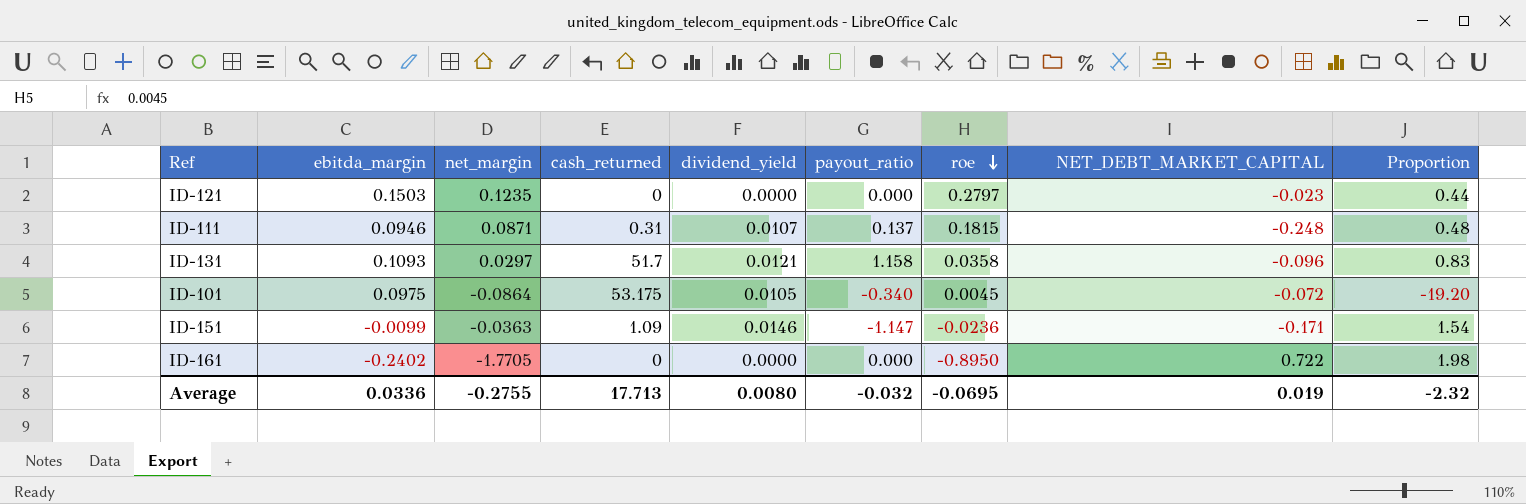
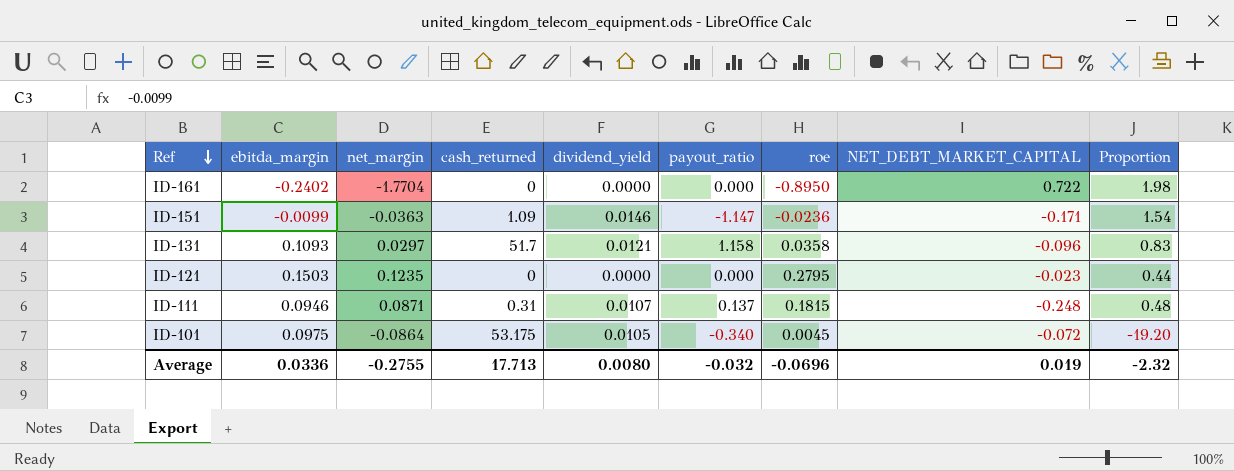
row order: roe descending -> Ref descending
ID-161 | net_margin: -1.7705 -> -1.7704
ID-121 | roe: 0.2797 -> 0.2795
Average | roe: -0.0695 -> -0.0696

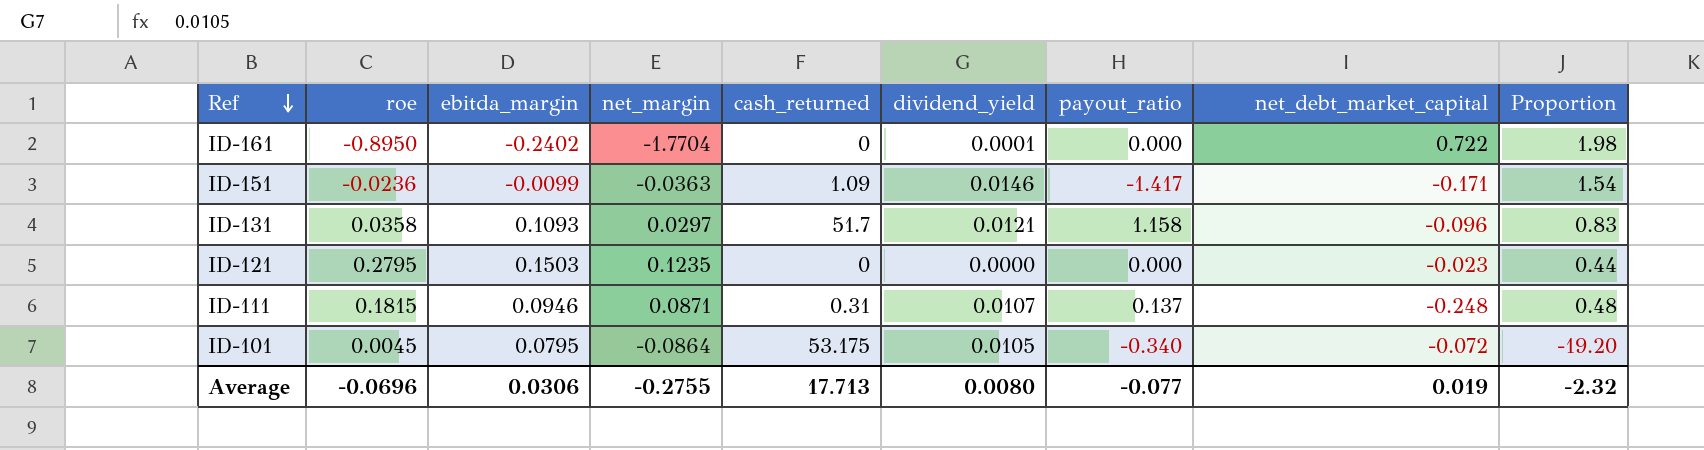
column roe | position: 7 -> 2
column name: NET_DEBT_MARKET_CAPITAL -> net_debt_market_capital
ID-161 | dividend_yield: 0.0000 -> 0.0001
ID-151 | payout_ratio: -1.147 -> -1.417
ID-101 | ebitda_margin: 0.0975 -> 0.0795
Average | ebitda_margin: 0.0336 -> 0.0306
Average | payout_ratio: -0.032 -> -0.077

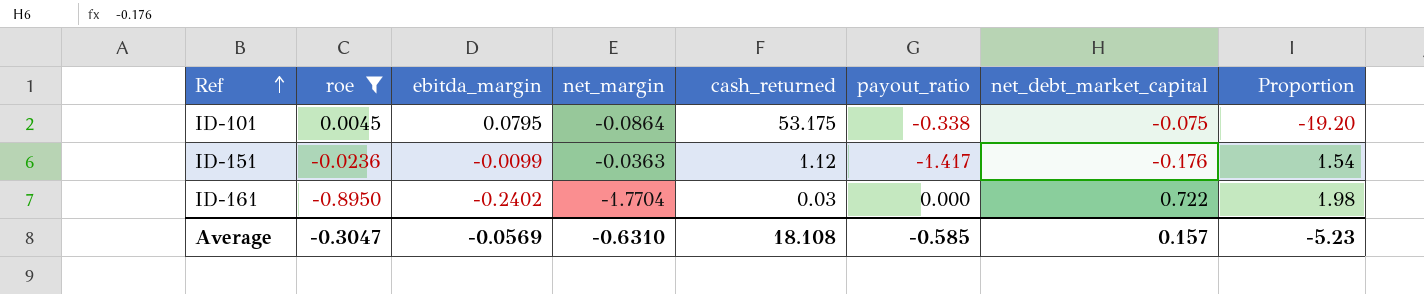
filter: none -> roe <= 0.0045
row order: Ref descending -> Ref ascending
column dividend_yield | position: 6 -> none
ID-101 | payout_ratio: -0.340 -> -0.338
ID-101 | net_debt_market_capital: -0.072 -> -0.075
ID-151 | cash_returned: 1.09 -> 1.12
ID-151 | net_debt_market_capital: -0.171 -> -0.176
ID-161 | cash_returned: 0 -> 0.03
Average | roe: -0.0696 -> -0.3047
Average | ebitda_margin: 0.0306 -> -0.0569
Average | net_margin: -0.2755 -> -0.6310
Average | cash_returned: 17.713 -> 18.108
Average | payout_ratio: -0.077 -> -0.585
Average | net_debt_market_capital: 0.019 -> 0.157
Average | Proportion: -2.32 -> -5.23

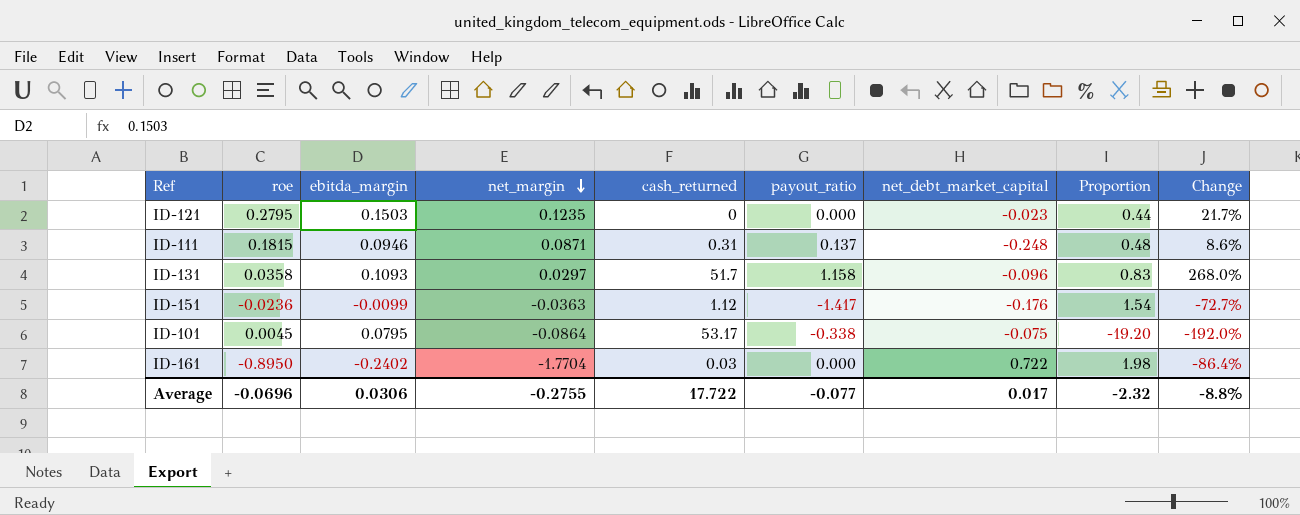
filter: roe <= 0.0045 -> none
row order: Ref ascending -> net_margin descending
column Change | formula: none -> ([ebitda_margin] - [net_margin]) / [net_margin]
ID-101 | cash_returned: 53.175 -> 53.17
Average | roe: -0.3047 -> -0.0696
Average | ebitda_margin: -0.0569 -> 0.0306
Average | net_margin: -0.6310 -> -0.2755
Average | cash_returned: 18.108 -> 17.722
Average | payout_ratio: -0.585 -> -0.077
Average | net_debt_market_capital: 0.157 -> 0.017
Average | Proportion: -5.23 -> -2.32

